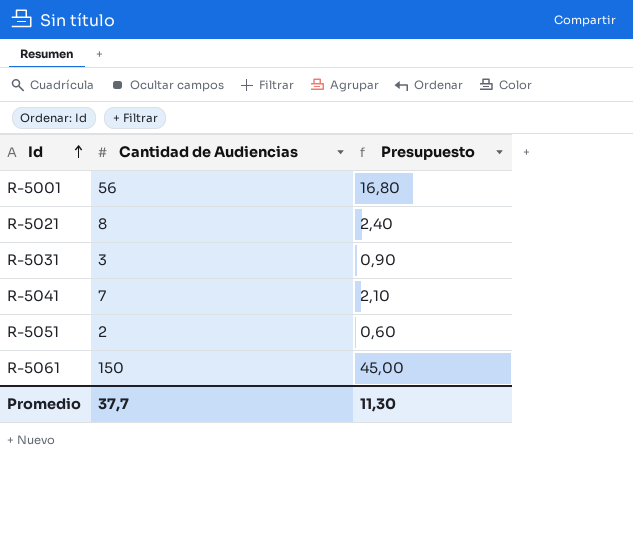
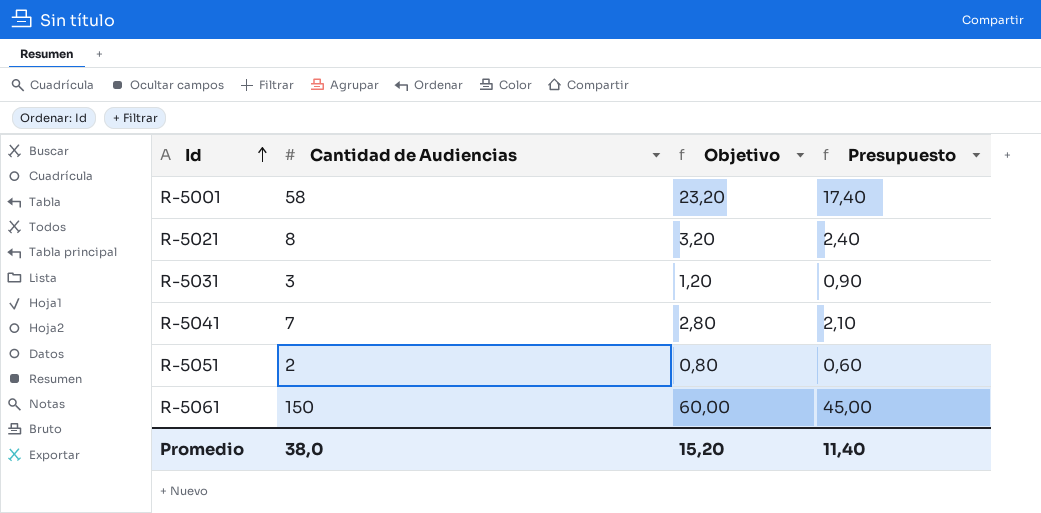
column Objetivo | formula: none -> [Cantidad de Audiencias] * 0,4
R-5001 | Cantidad de Audiencias: 56 -> 58
R-5001 | Presupuesto: 16,80 -> 17,40
Promedio | Cantidad de Audiencias: 37,7 -> 38,0
Promedio | Presupuesto: 11,30 -> 11,40

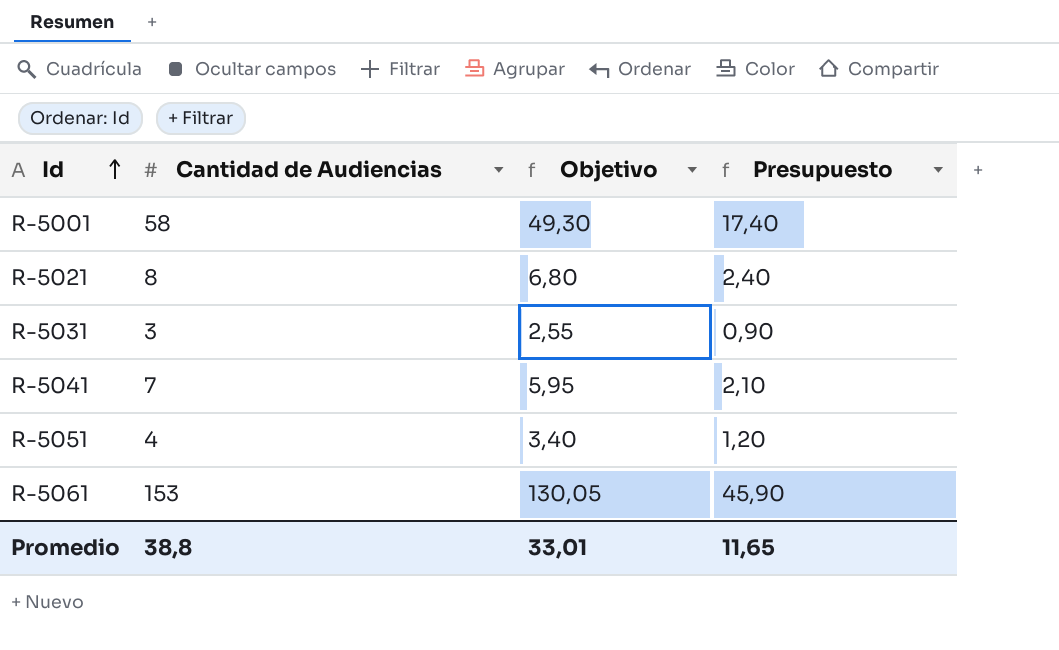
column Objetivo | formula: [Cantidad de Audiencias] * 0,4 -> [Cantidad de Audiencias] * 0,85
R-5051 | Cantidad de Audiencias: 2 -> 4
R-5051 | Presupuesto: 0,60 -> 1,20
R-5061 | Cantidad de Audiencias: 150 -> 153
R-5061 | Presupuesto: 45,00 -> 45,90
Promedio | Cantidad de Audiencias: 38,0 -> 38,8
Promedio | Objetivo: 15,20 -> 33,01
Promedio | Presupuesto: 11,40 -> 11,65

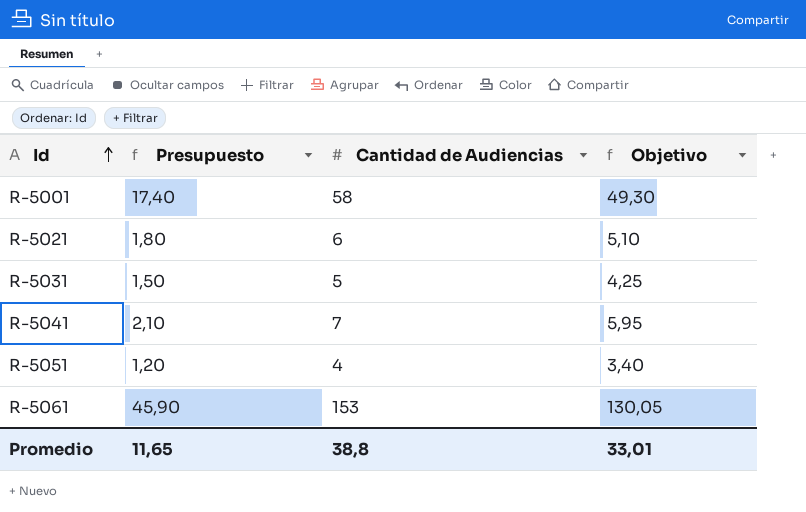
column Presupuesto | position: 4 -> 2
R-5021 | Presupuesto: 2,40 -> 1,80
R-5021 | Cantidad de Audiencias: 8 -> 6
R-5021 | Objetivo: 6,80 -> 5,10
R-5031 | Presupuesto: 0,90 -> 1,50
R-5031 | Cantidad de Audiencias: 3 -> 5
R-5031 | Objetivo: 2,55 -> 4,25

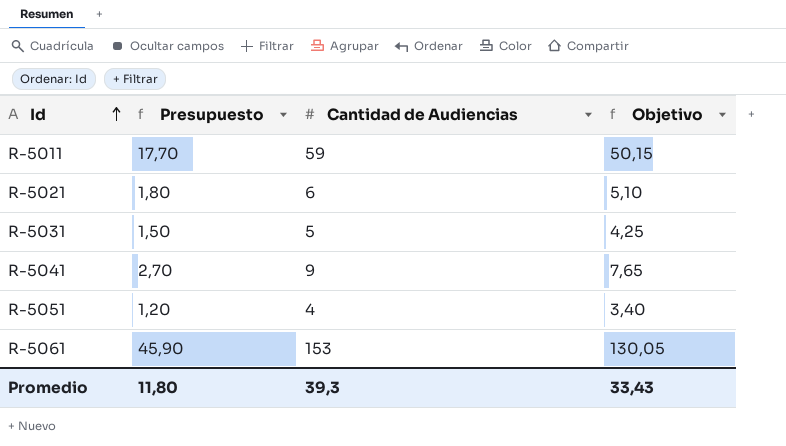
row R-5001: 17,40 | 58 | 49,30 -> none
row R-5011: none -> 17,70 | 59 | 50,15
R-5041 | Presupuesto: 2,10 -> 2,70
R-5041 | Cantidad de Audiencias: 7 -> 9
R-5041 | Objetivo: 5,95 -> 7,65
Promedio | Presupuesto: 11,65 -> 11,80
Promedio | Cantidad de Audiencias: 38,8 -> 39,3
Promedio | Objetivo: 33,01 -> 33,43

